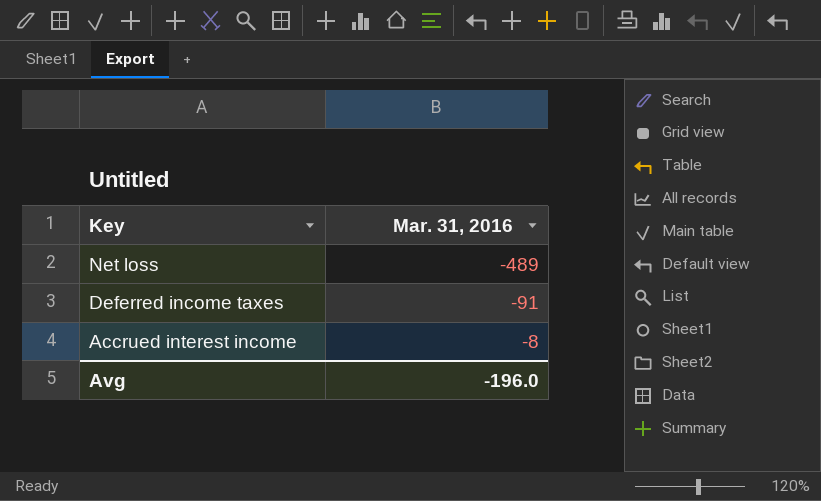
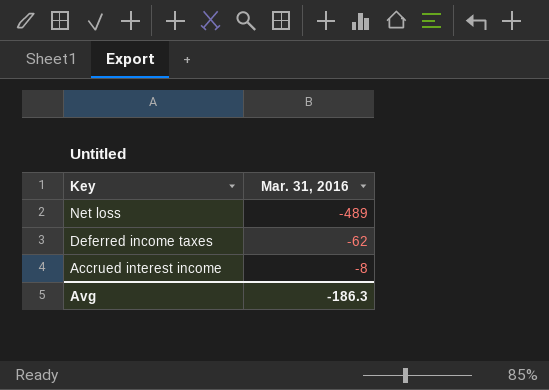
Deferred income taxes | Mar. 31, 2016: -91 -> -62
Avg | Mar. 31, 2016: -196.0 -> -186.3

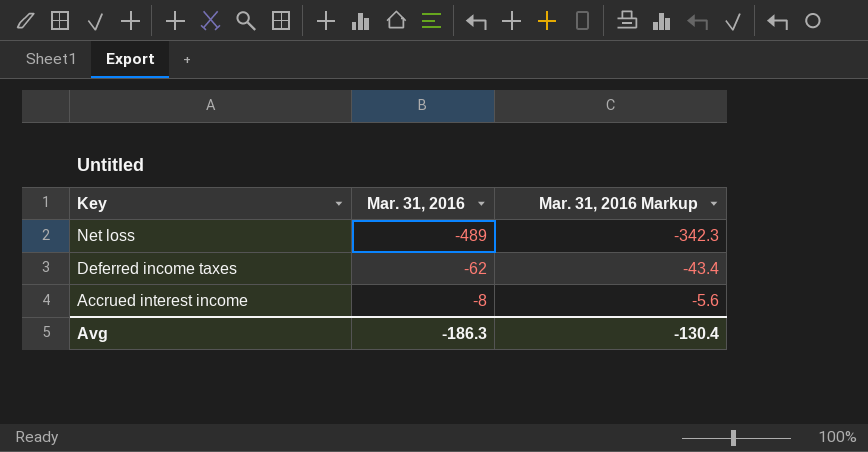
column Mar. 31, 2016 Markup | formula: none -> [Mar. 31, 2016] * 0.7

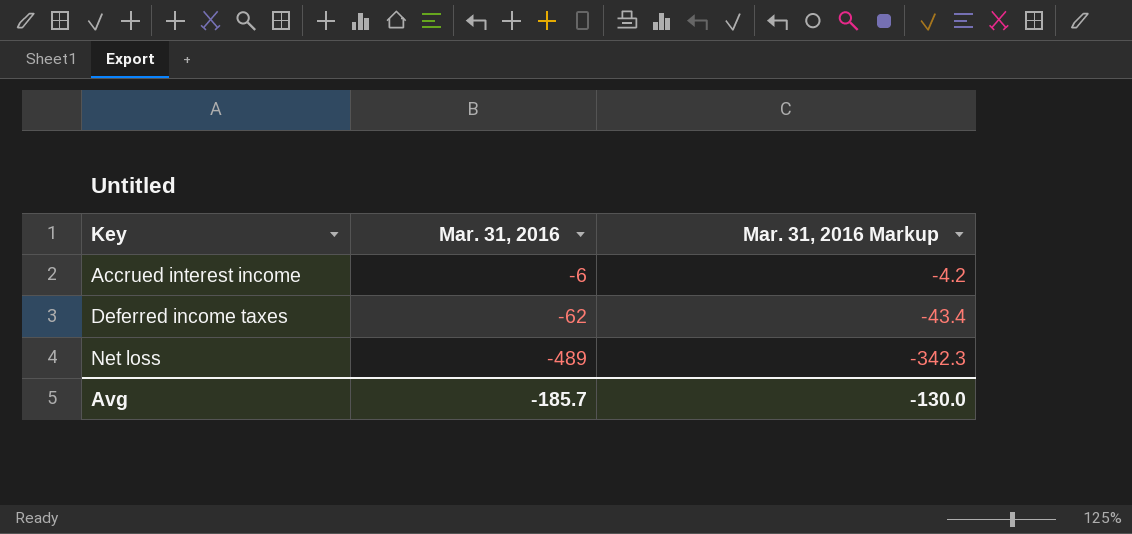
row order: Key descending -> Key ascending
Accrued interest income | Mar. 31, 2016: -8 -> -6
Accrued interest income | Mar. 31, 2016 Markup: -5.6 -> -4.2
Avg | Mar. 31, 2016: -186.3 -> -185.7
Avg | Mar. 31, 2016 Markup: -130.4 -> -130.0

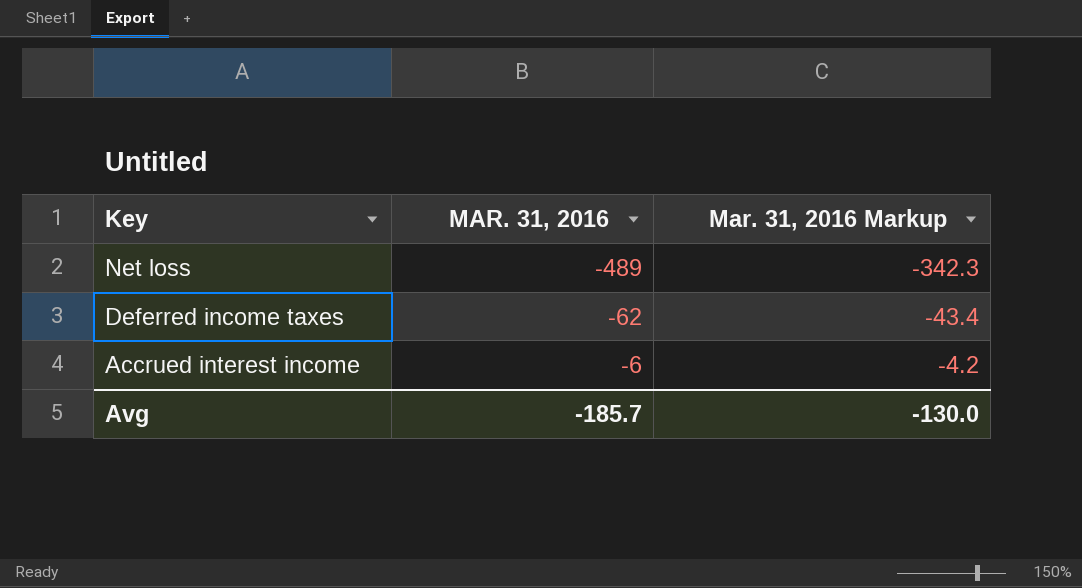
row order: Key ascending -> Key descending
column name: Mar. 31, 2016 -> MAR. 31, 2016

